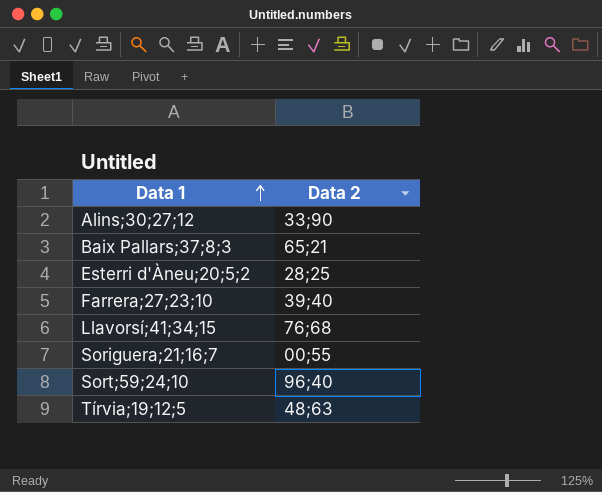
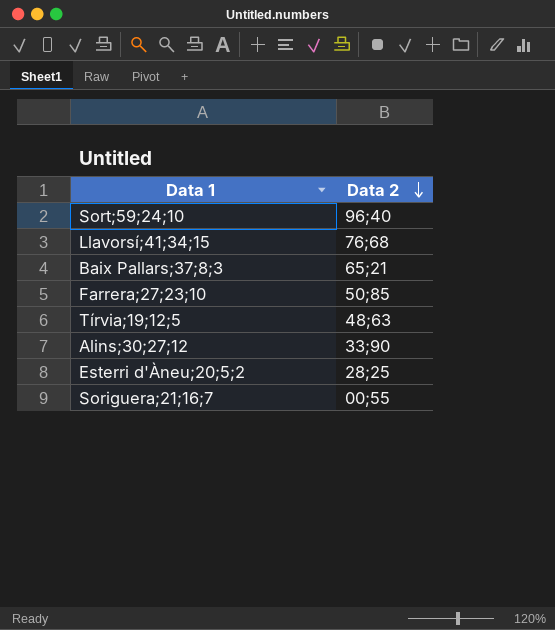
row order: Data 1 ascending -> Data 2 descending
Farrera;27;23;10 | Data 2: 39;40 -> 50;85

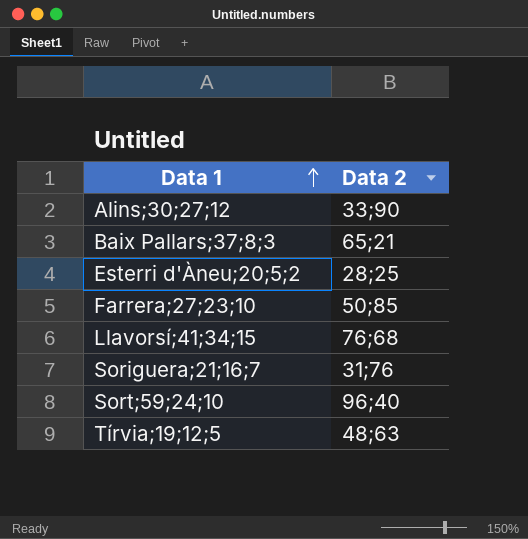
row order: Data 2 descending -> Data 1 ascending
Soriguera;21;16;7 | Data 2: 00;55 -> 31;76

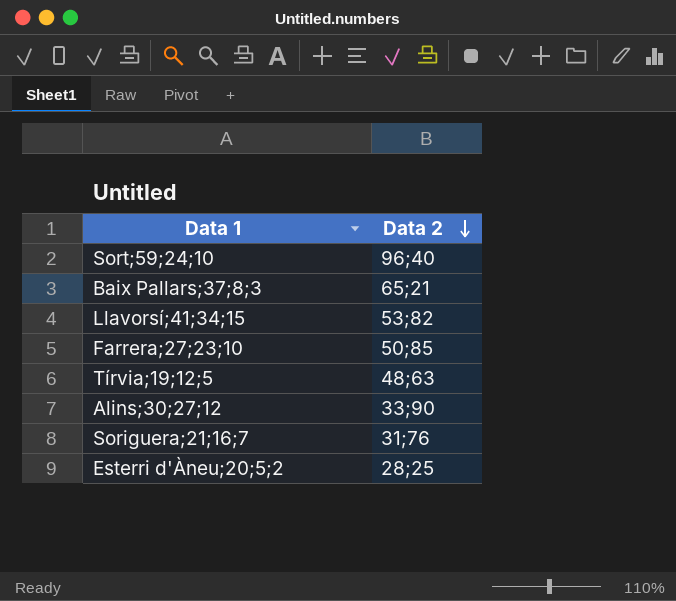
row order: Data 1 ascending -> Data 2 descending
Llavorsí;41;34;15 | Data 2: 76;68 -> 53;82

